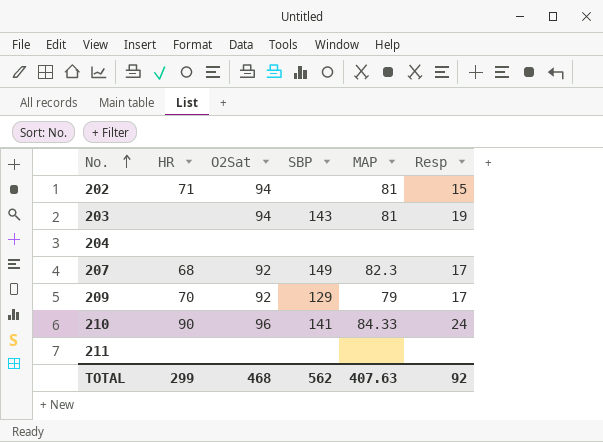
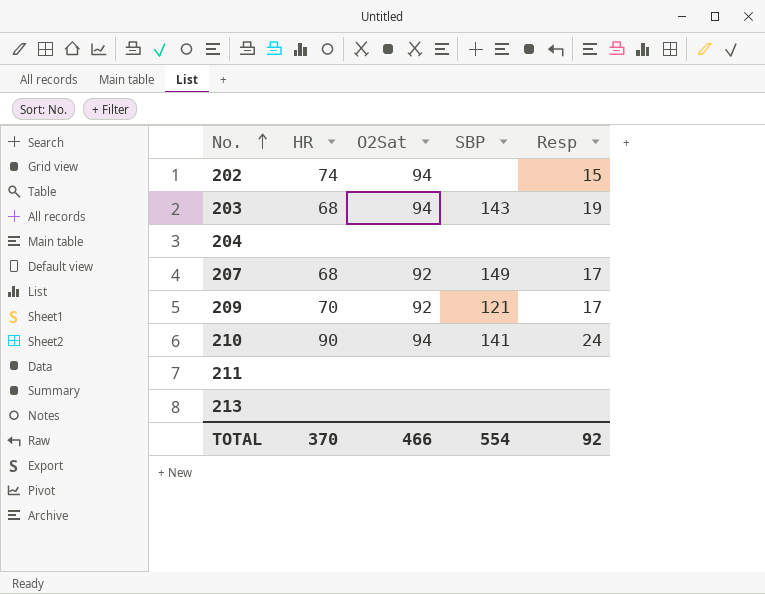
column MAP | position: 5 -> none
202 | HR: 71 -> 74
203 | HR: none -> 68
209 | SBP: 129 -> 121
210 | O2Sat: 96 -> 94
row 213: none -> none | none | none | none
TOTAL | HR: 299 -> 370
TOTAL | O2Sat: 468 -> 466
TOTAL | SBP: 562 -> 554

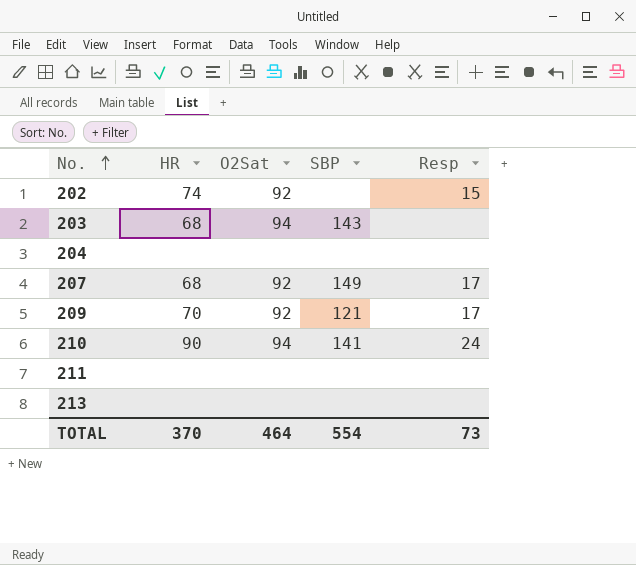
202 | O2Sat: 94 -> 92
203 | Resp: 19 -> none
TOTAL | O2Sat: 466 -> 464
TOTAL | Resp: 92 -> 73

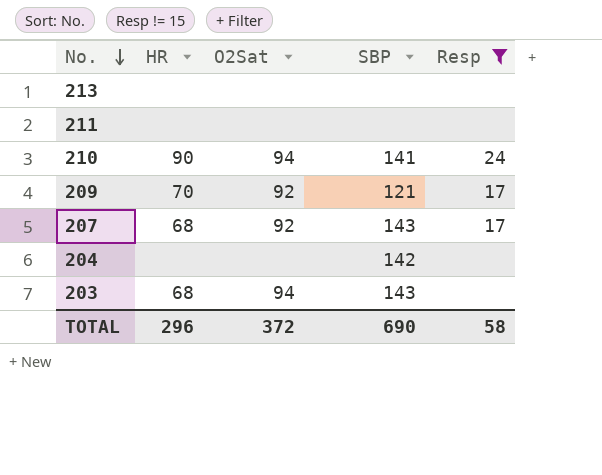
filter: none -> Resp != 15
row order: No. ascending -> No. descending
207 | SBP: 149 -> 143
204 | SBP: none -> 142
TOTAL | HR: 370 -> 296
TOTAL | O2Sat: 464 -> 372
TOTAL | SBP: 554 -> 690
TOTAL | Resp: 73 -> 58

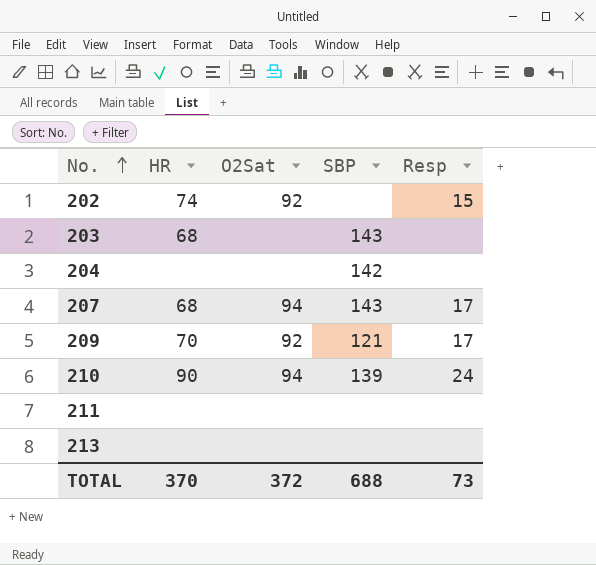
filter: Resp != 15 -> none
row order: No. descending -> No. ascending
203 | O2Sat: 94 -> none
207 | O2Sat: 92 -> 94
210 | SBP: 141 -> 139
TOTAL | HR: 296 -> 370
TOTAL | SBP: 690 -> 688
TOTAL | Resp: 58 -> 73

